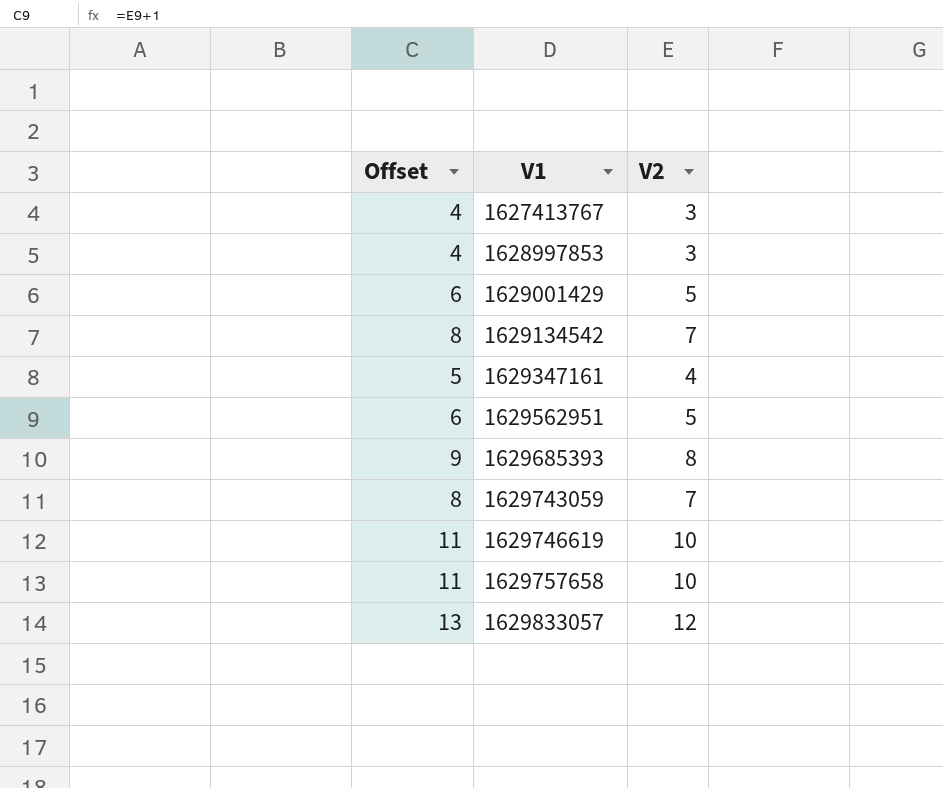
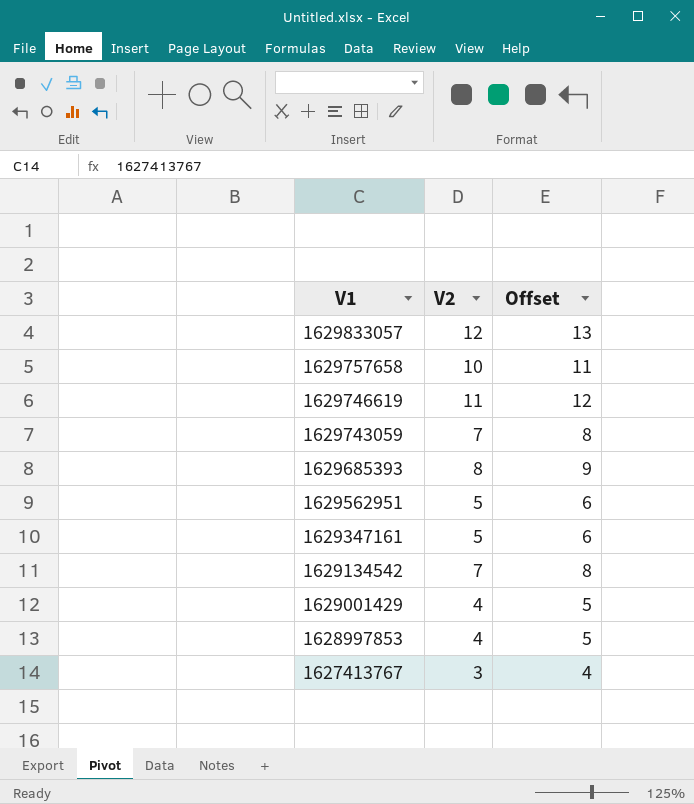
row order: V1 ascending -> V1 descending
column Offset | position: 1 -> 3
1629746619 | V2: 10 -> 11
1629746619 | Offset: 11 -> 12
1629347161 | V2: 4 -> 5
1629347161 | Offset: 5 -> 6
1629001429 | V2: 5 -> 4
1629001429 | Offset: 6 -> 5
1628997853 | V2: 3 -> 4
1628997853 | Offset: 4 -> 5

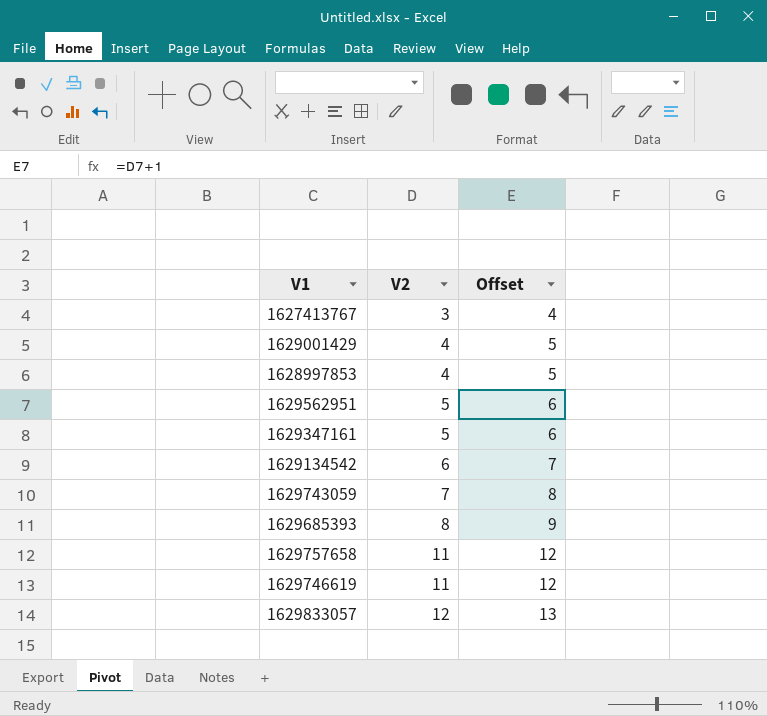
row order: V1 descending -> V2 ascending
1629134542 | V2: 7 -> 6
1629134542 | Offset: 8 -> 7
1629757658 | V2: 10 -> 11
1629757658 | Offset: 11 -> 12

